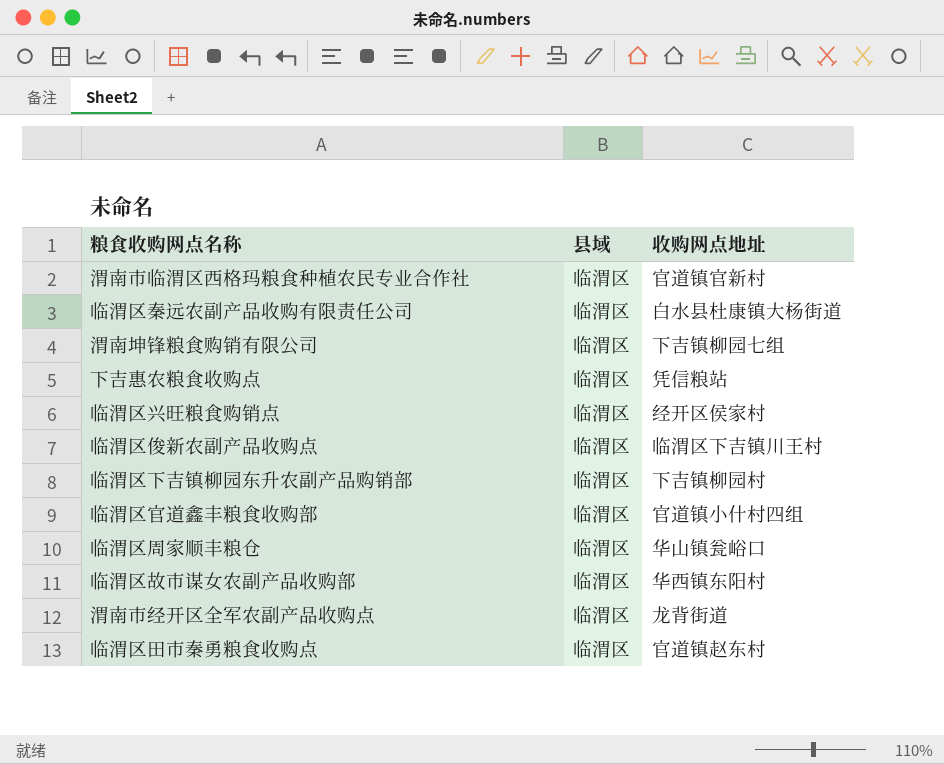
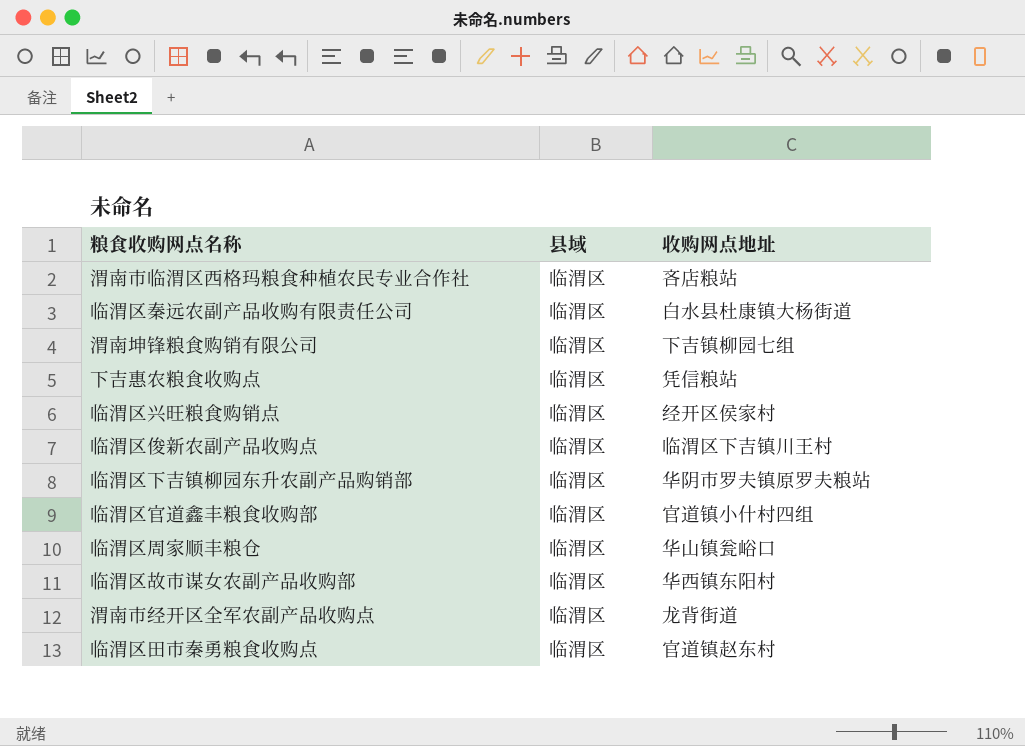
渭南市临渭区西格玛粮食种植农民专业合作社 | 收购网点地址: 官道镇官新村 -> 吝店粮站
临渭区下吉镇柳园东升农副产品购销部 | 收购网点地址: 下吉镇柳园村 -> 华阴市罗夫镇原罗夫粮站

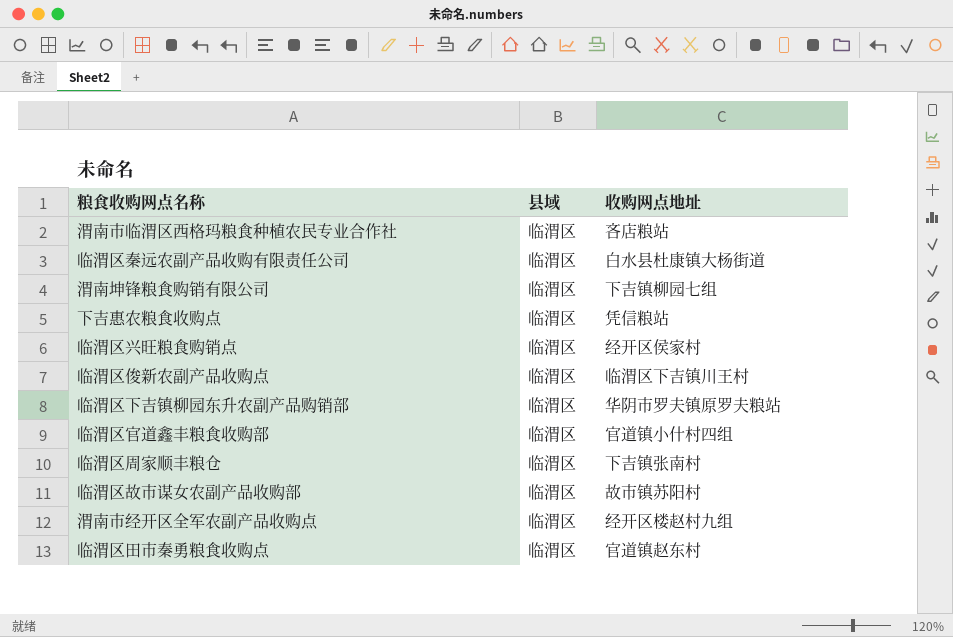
临渭区周家顺丰粮仓 | 收购网点地址: 华山镇瓮峪口 -> 下吉镇张南村
临渭区故市谋女农副产品收购部 | 收购网点地址: 华西镇东阳村 -> 故市镇苏阳村
渭南市经开区全军农副产品收购点 | 收购网点地址: 龙背街道 -> 经开区楼赵村九组

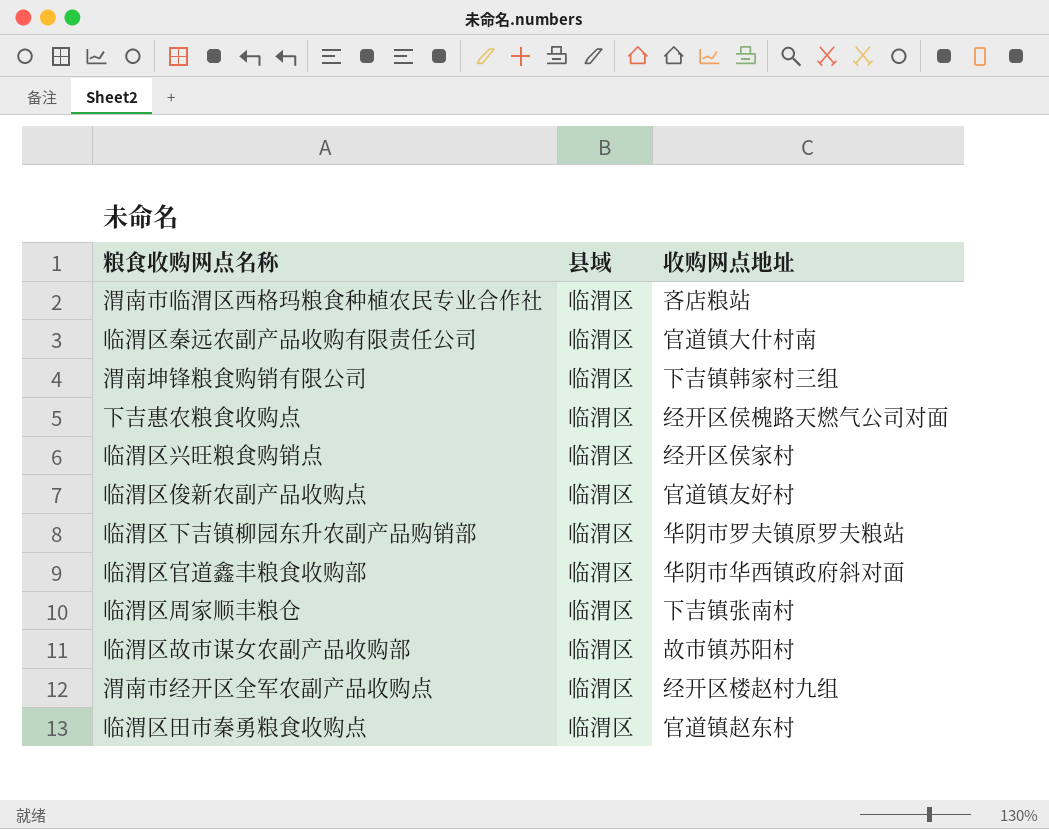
临渭区秦远农副产品收购有限责任公司 | 收购网点地址: 白水县杜康镇大杨街道 -> 官道镇大什村南
渭南坤锋粮食购销有限公司 | 收购网点地址: 下吉镇柳园七组 -> 下吉镇韩家村三组
下吉惠农粮食收购点 | 收购网点地址: 凭信粮站 -> 经开区侯槐路天燃气公司对面
临渭区俊新农副产品收购点 | 收购网点地址: 临渭区下吉镇川王村 -> 官道镇友好村
临渭区官道鑫丰粮食收购部 | 收购网点地址: 官道镇小什村四组 -> 华阴市华西镇政府斜对面

